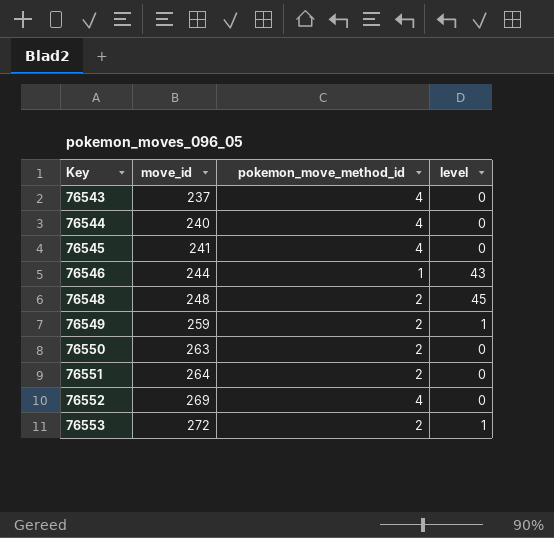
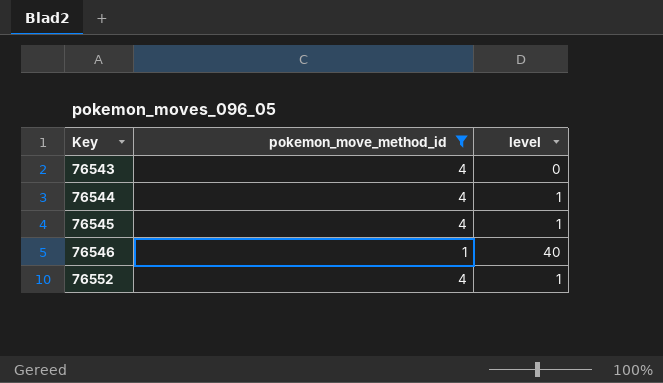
filter: none -> pokemon_move_method_id != 2
column move_id | position: 2 -> none
76544 | level: 0 -> 1
76545 | level: 0 -> 1
76546 | level: 43 -> 40
76552 | level: 0 -> 1

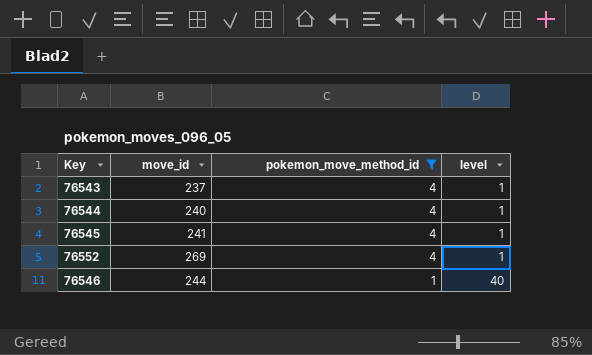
row order: Key ascending -> pokemon_move_method_id descending
column move_id | position: none -> 2
76543 | level: 0 -> 1

